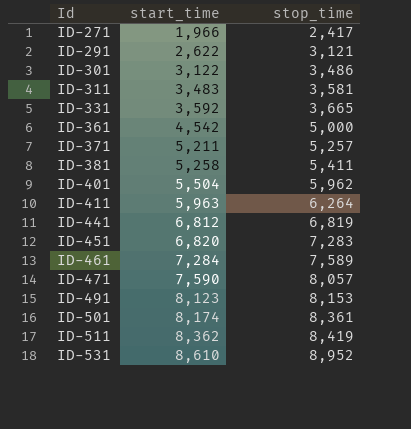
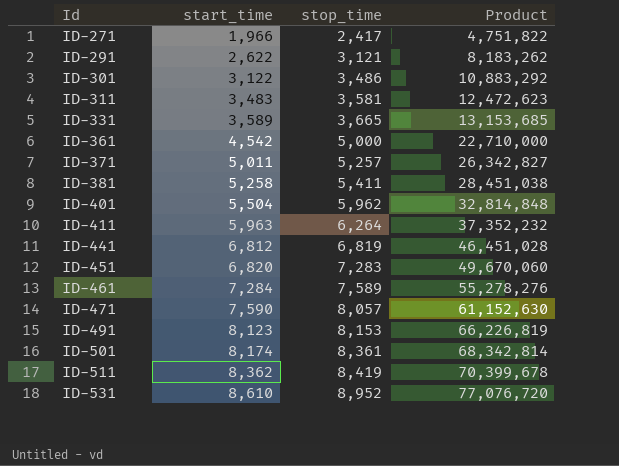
column Product | formula: none -> [start_time] * [stop_time]
ID-331 | start_time: 3,592 -> 3,589
ID-371 | start_time: 5,211 -> 5,011

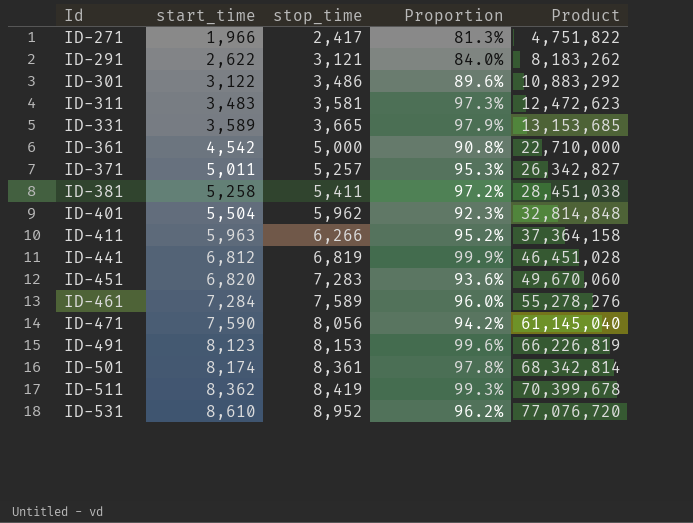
column Proportion | formula: none -> [start_time] / [stop_time]
ID-411 | stop_time: 6,264 -> 6,266
ID-411 | Product: 37,352,232 -> 37,364,158
ID-471 | stop_time: 8,057 -> 8,056
ID-471 | Product: 61,152,630 -> 61,145,040

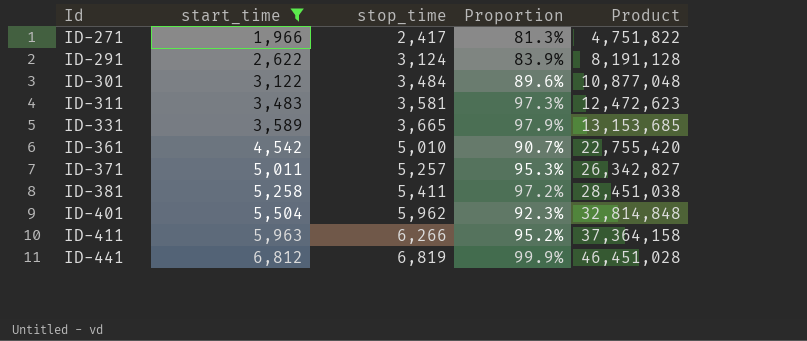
filter: none -> start_time <= 6,812
ID-291 | stop_time: 3,121 -> 3,124
ID-291 | Proportion: 84.0% -> 83.9%
ID-291 | Product: 8,183,262 -> 8,191,128
ID-301 | stop_time: 3,486 -> 3,484
ID-301 | Product: 10,883,292 -> 10,877,048
ID-361 | stop_time: 5,000 -> 5,010
ID-361 | Proportion: 90.8% -> 90.7%
ID-361 | Product: 22,710,000 -> 22,755,420

